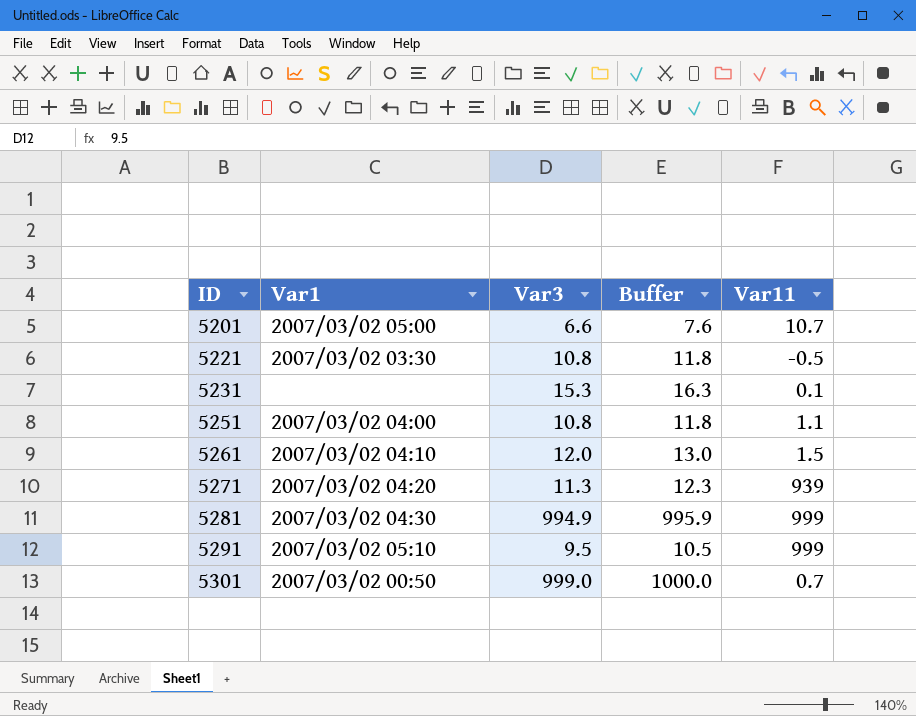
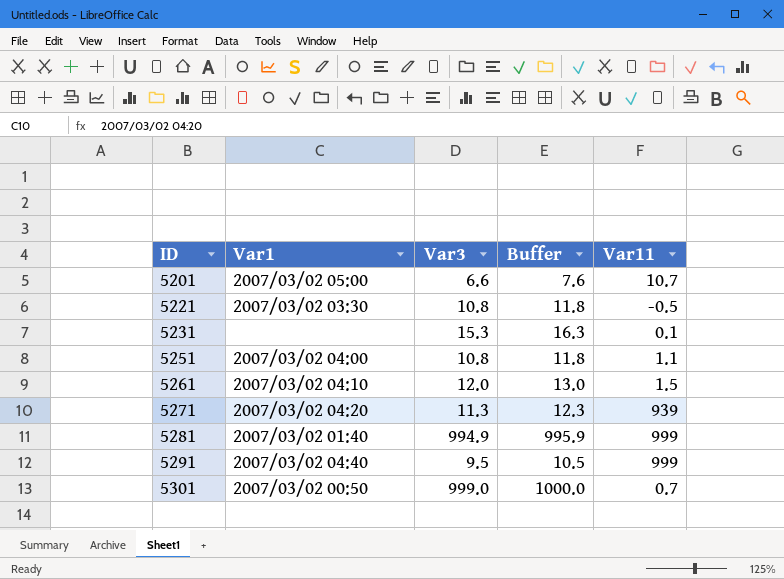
5281 | Var1: 2007/03/02 04:30 -> 2007/03/02 01:40
5291 | Var1: 2007/03/02 05:10 -> 2007/03/02 04:40

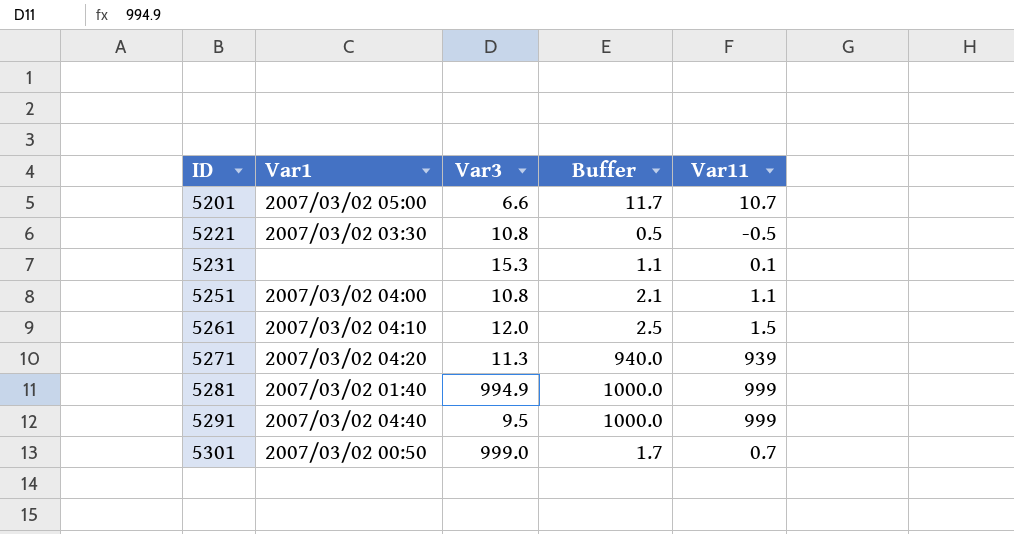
column Buffer | formula: [Var3] + 1 -> [Var11] + 1

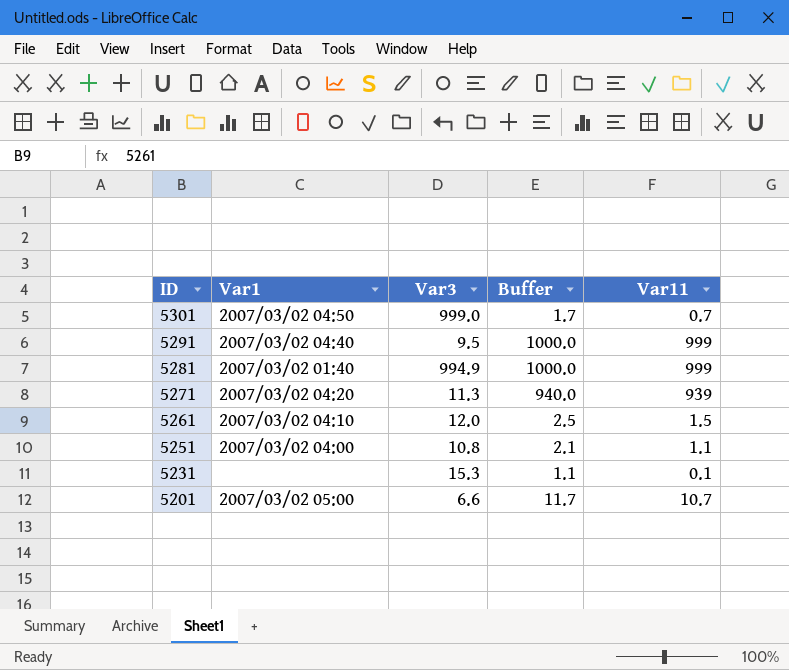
row order: ID ascending -> ID descending
row 5221: 2007/03/02 03:30 | 10.8 | 0.5 | -0.5 -> none
5301 | Var1: 2007/03/02 00:50 -> 2007/03/02 04:50

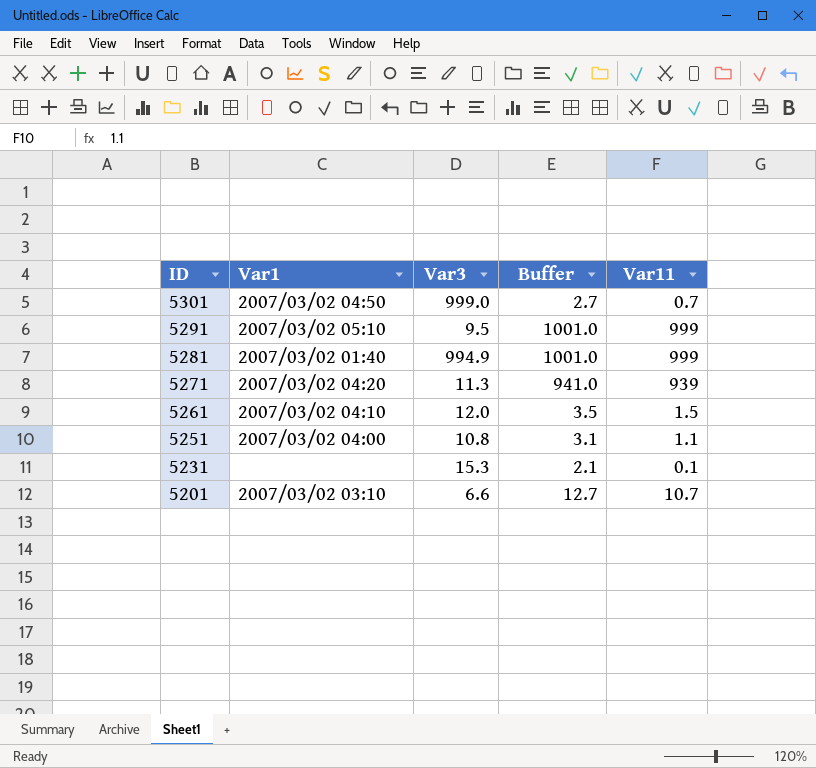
column Buffer | formula: [Var11] + 1 -> [Var11] + 2
5291 | Var1: 2007/03/02 04:40 -> 2007/03/02 05:10
5201 | Var1: 2007/03/02 05:00 -> 2007/03/02 03:10

